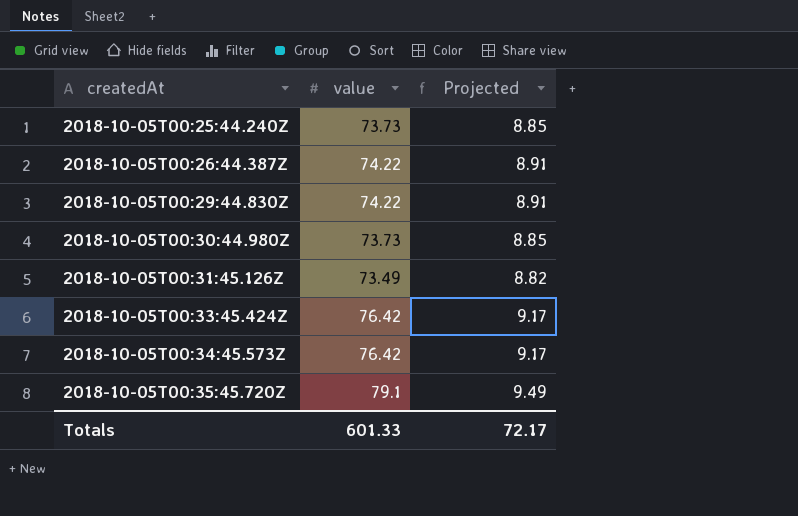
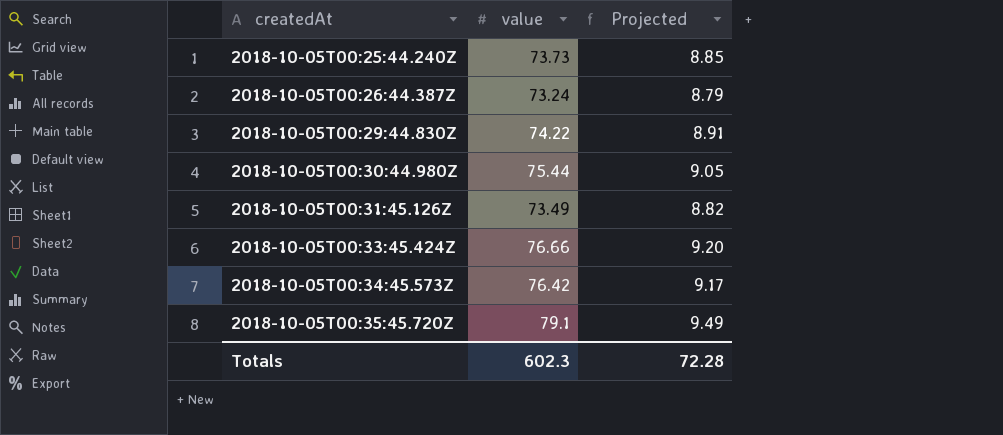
2018-10-05T00:26:44.387Z | value: 74.22 -> 73.24
2018-10-05T00:26:44.387Z | Projected: 8.91 -> 8.79
2018-10-05T00:30:44.980Z | value: 73.73 -> 75.44
2018-10-05T00:30:44.980Z | Projected: 8.85 -> 9.05
2018-10-05T00:33:45.424Z | value: 76.42 -> 76.66
2018-10-05T00:33:45.424Z | Projected: 9.17 -> 9.20
Totals | value: 601.33 -> 602.3
Totals | Projected: 72.17 -> 72.28

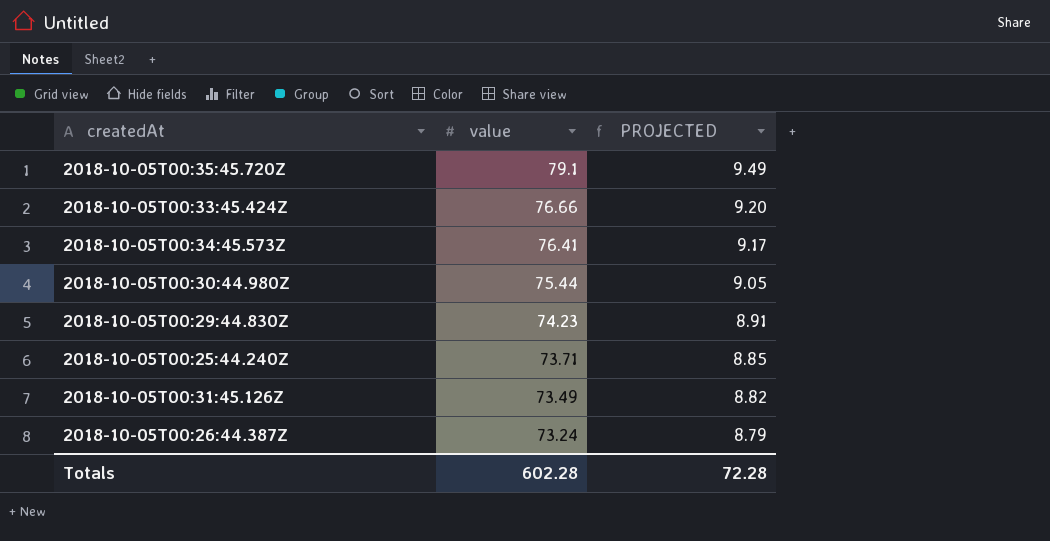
row order: createdAt ascending -> value descending
column name: Projected -> PROJECTED
2018-10-05T00:34:45.573Z | value: 76.42 -> 76.41
2018-10-05T00:29:44.830Z | value: 74.22 -> 74.23
2018-10-05T00:25:44.240Z | value: 73.73 -> 73.71
Totals | value: 602.3 -> 602.28

